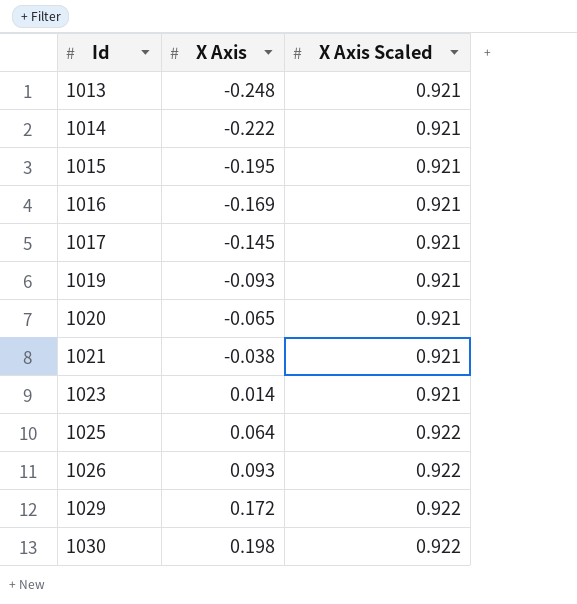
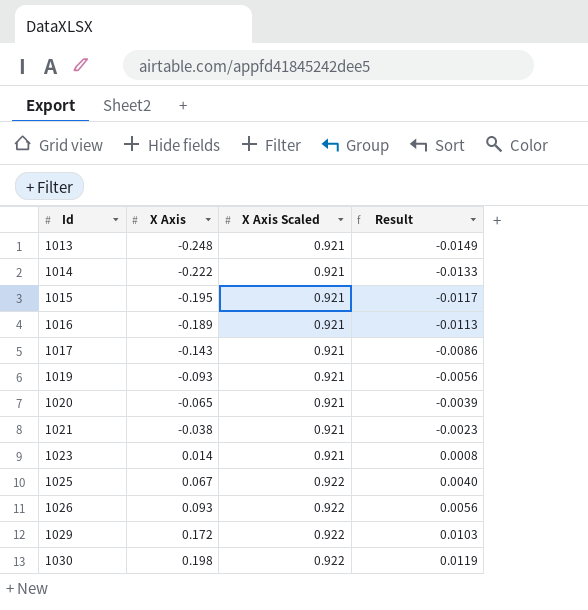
column Result | formula: none -> [X Axis] * 0.06
1016 | X Axis: -0.169 -> -0.189
1017 | X Axis: -0.145 -> -0.143
1025 | X Axis: 0.064 -> 0.067

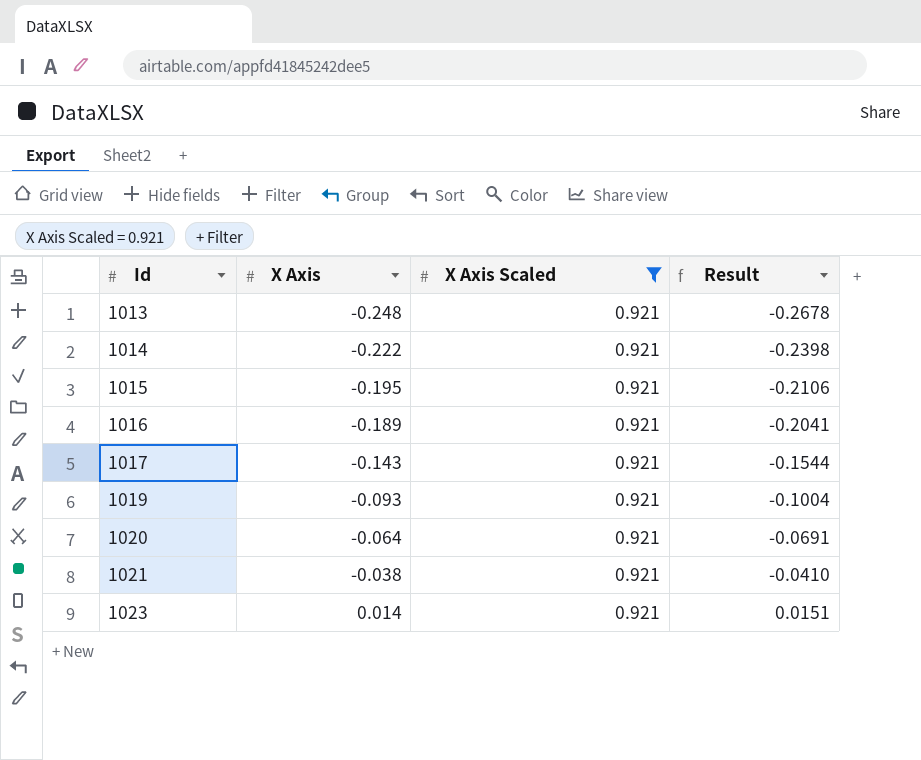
filter: none -> X Axis Scaled = 0.921
column Result | formula: [X Axis] * 0.06 -> [X Axis] * 1.08
1020 | X Axis: -0.065 -> -0.064

